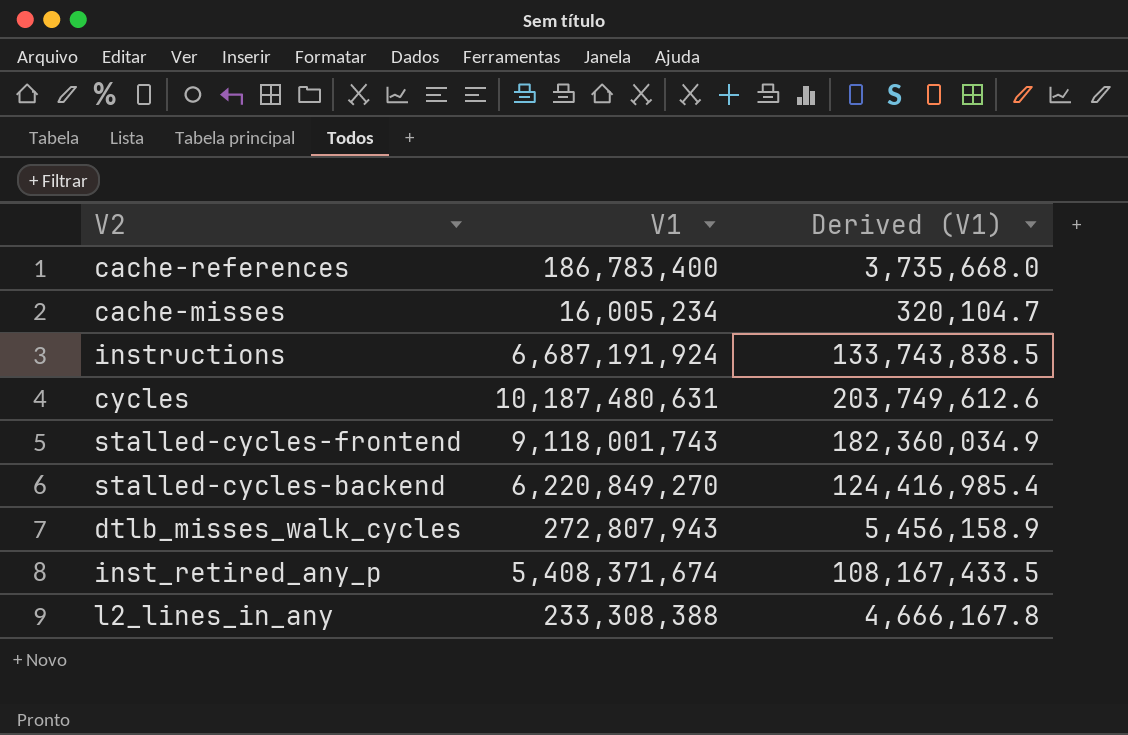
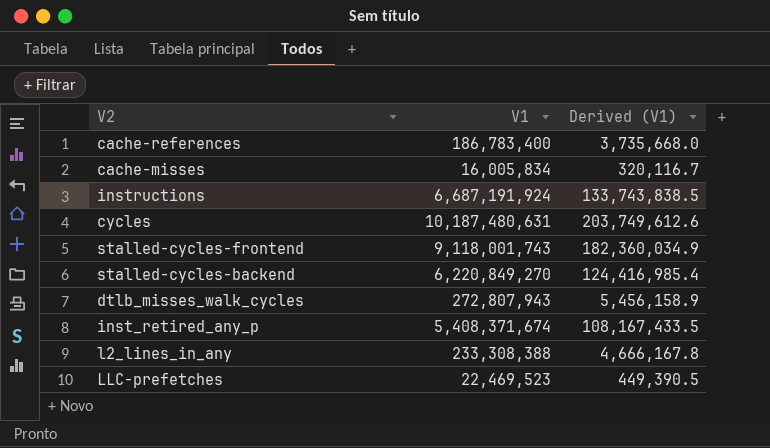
cache-misses | V1: 16,005,234 -> 16,005,834
cache-misses | Derived (V1): 320,104.7 -> 320,116.7
row LLC-prefetches: none -> 22,469,523 | 449,390.5

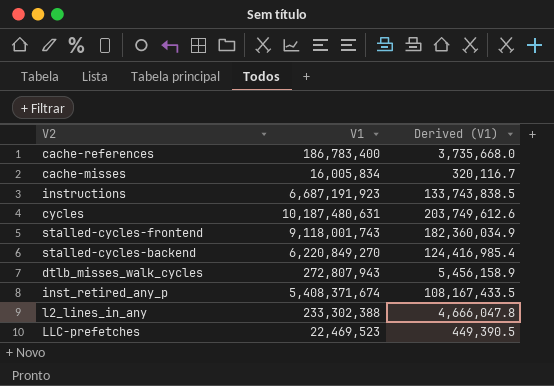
instructions | V1: 6,687,191,924 -> 6,687,191,923
l2_lines_in_any | V1: 233,308,388 -> 233,302,388
l2_lines_in_any | Derived (V1): 4,666,167.8 -> 4,666,047.8

